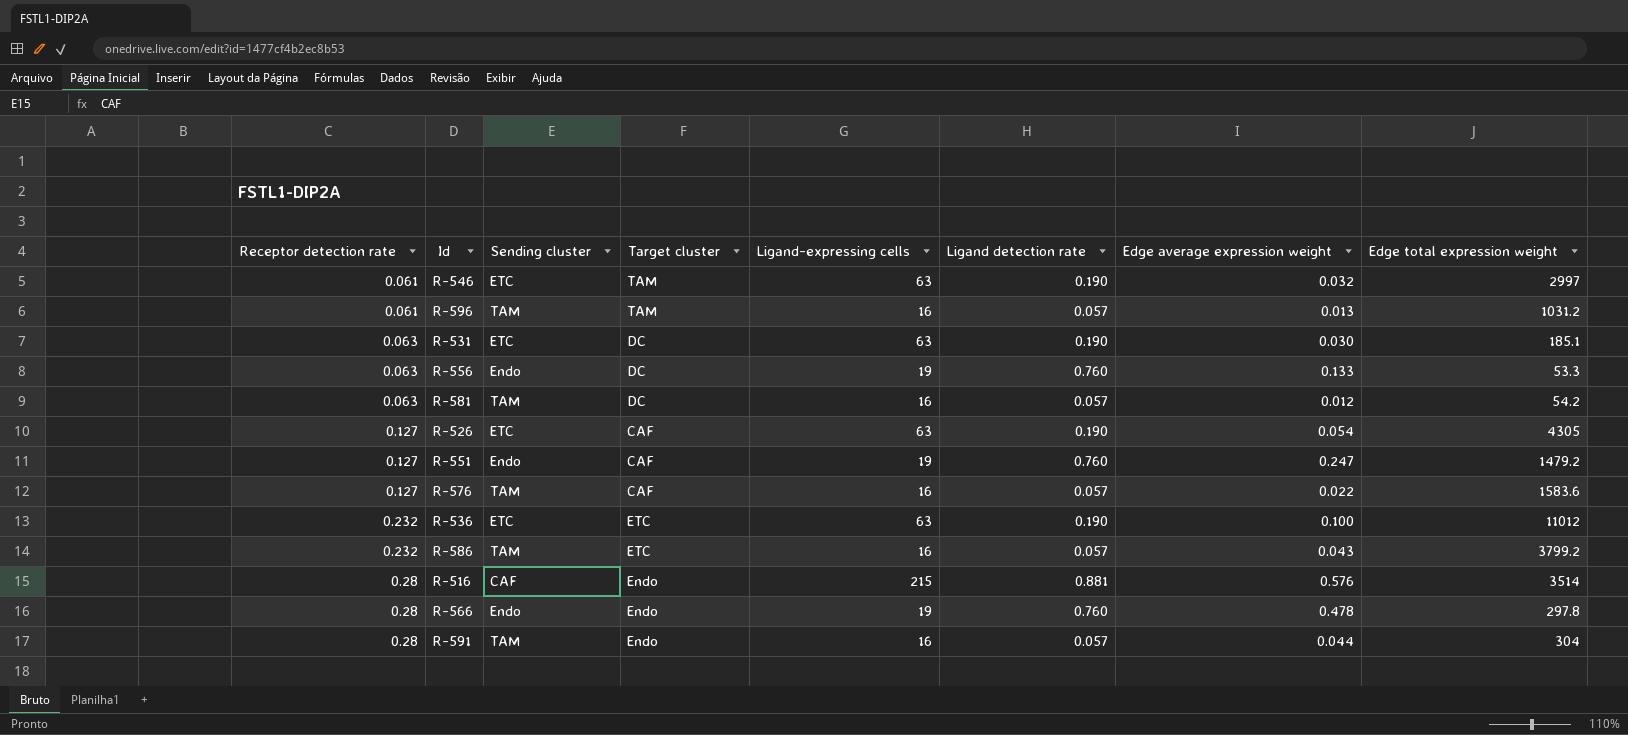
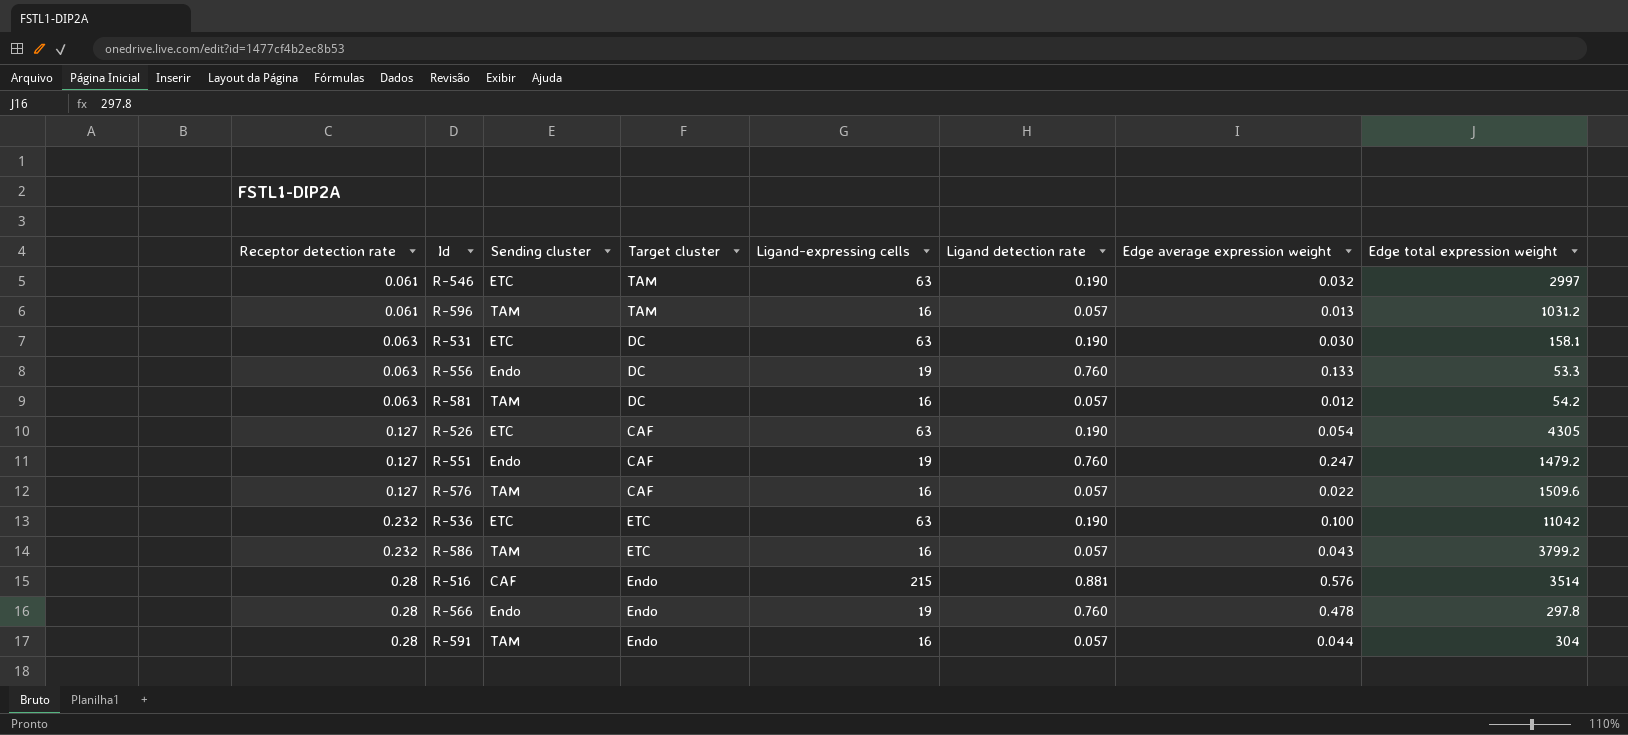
R-531 | Edge total expression weight: 185.1 -> 158.1
R-576 | Edge total expression weight: 1583.6 -> 1509.6
R-536 | Edge total expression weight: 11012 -> 11042

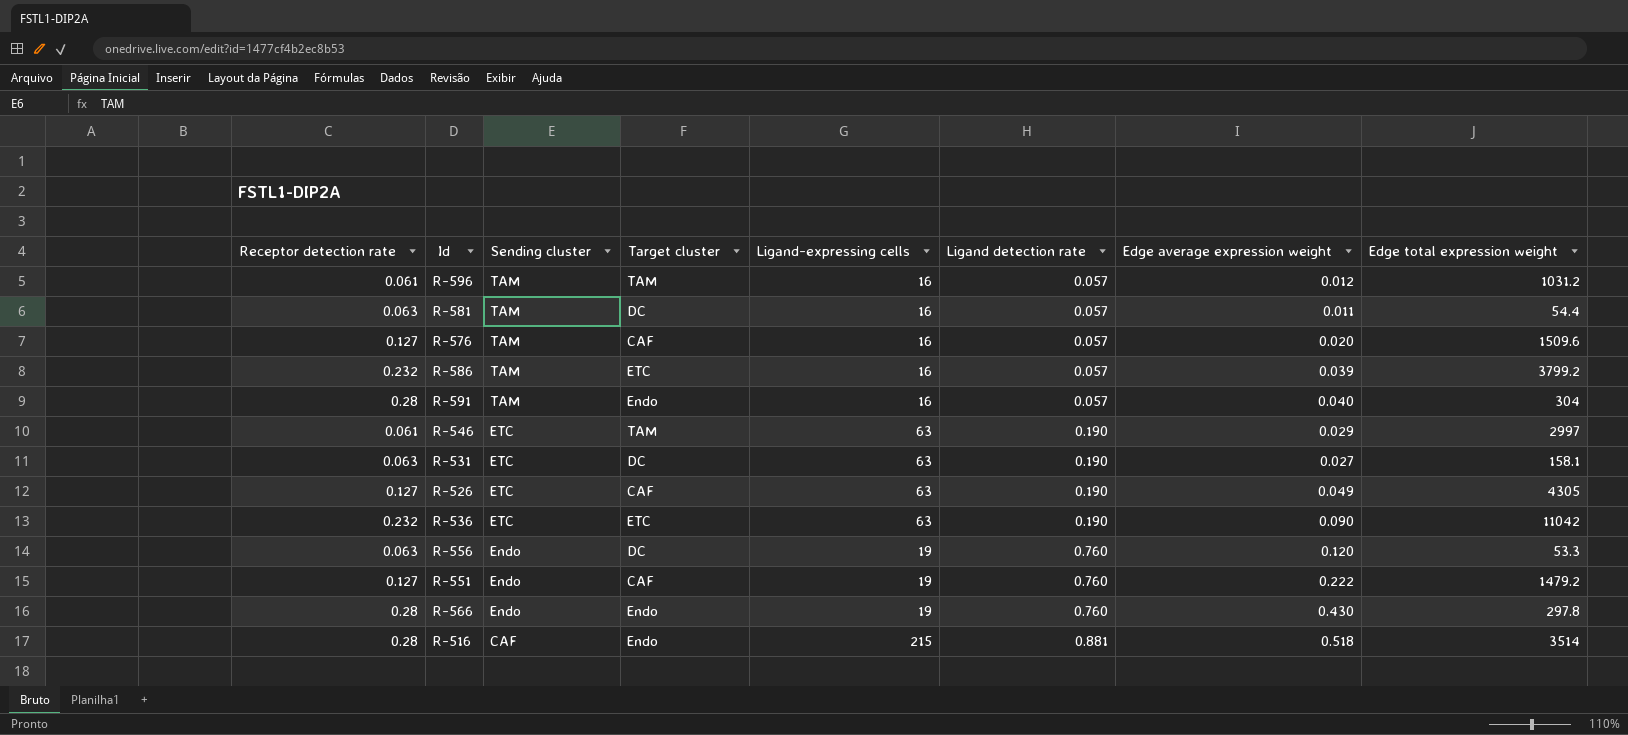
row order: Receptor detection rate ascending -> Sending cluster descending
R-596 | Edge average expression weight: 0.013 -> 0.012
R-581 | Edge average expression weight: 0.012 -> 0.011
R-581 | Edge total expression weight: 54.2 -> 54.4
R-576 | Edge average expression weight: 0.022 -> 0.020
R-586 | Edge average expression weight: 0.043 -> 0.039
R-591 | Edge average expression weight: 0.044 -> 0.040
R-546 | Edge average expression weight: 0.032 -> 0.029
R-531 | Edge average expression weight: 0.030 -> 0.027
R-526 | Edge average expression weight: 0.054 -> 0.049
R-536 | Edge average expression weight: 0.100 -> 0.090
R-556 | Edge average expression weight: 0.133 -> 0.120
R-551 | Edge average expression weight: 0.247 -> 0.222
R-566 | Edge average expression weight: 0.478 -> 0.430
R-516 | Edge average expression weight: 0.576 -> 0.518

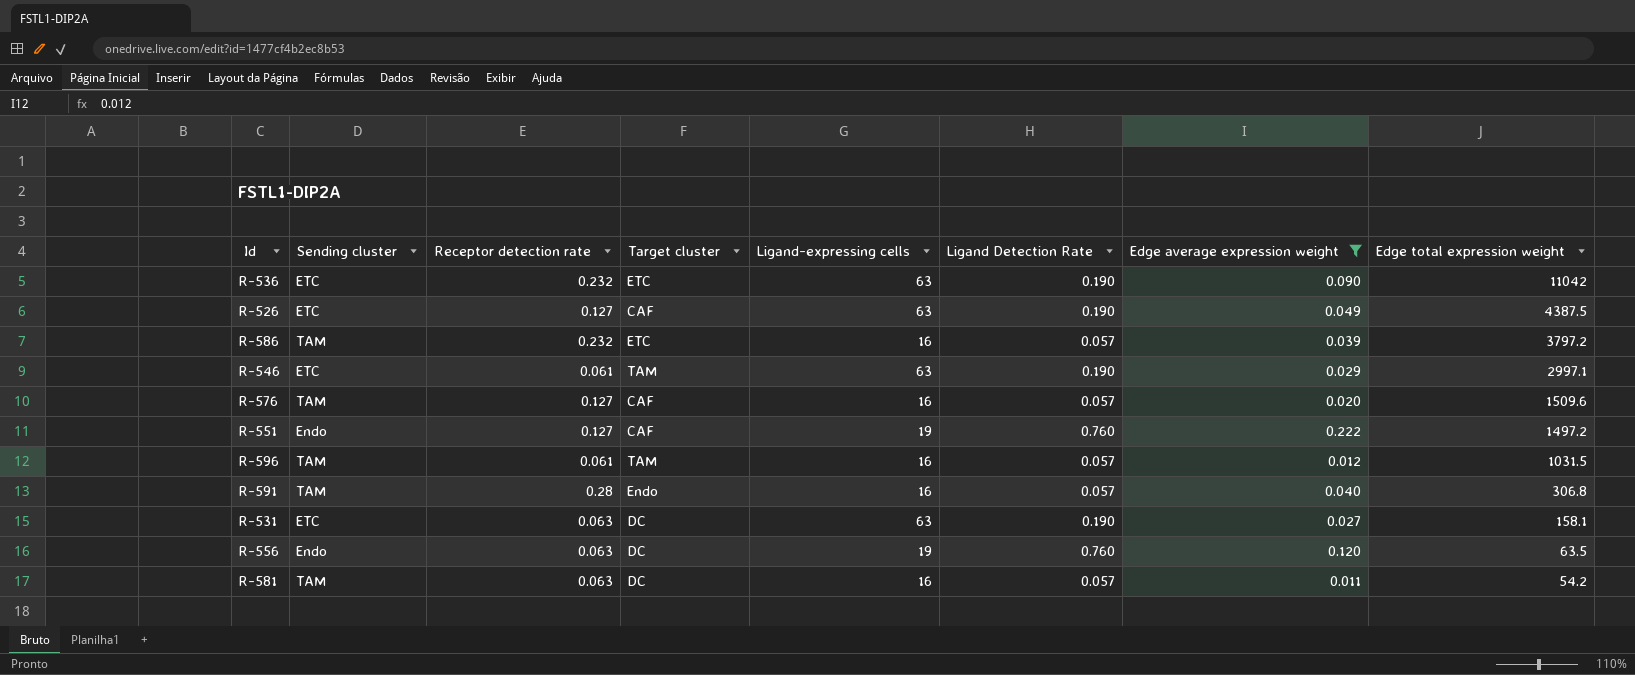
filter: none -> Edge average expression weight <= 0.222
row order: Sending cluster descending -> Edge total expression weight descending
column Receptor detection rate | position: 1 -> 3
column name: Ligand detection rate -> Ligand Detection Rate
R-526 | Edge total expression weight: 4305 -> 4387.5
R-586 | Edge total expression weight: 3799.2 -> 3797.2
R-546 | Edge total expression weight: 2997 -> 2997.1
R-551 | Edge total expression weight: 1479.2 -> 1497.2
R-596 | Edge total expression weight: 1031.2 -> 1031.5
R-591 | Edge total expression weight: 304 -> 306.8
R-556 | Edge total expression weight: 53.3 -> 63.5
R-581 | Edge total expression weight: 54.4 -> 54.2

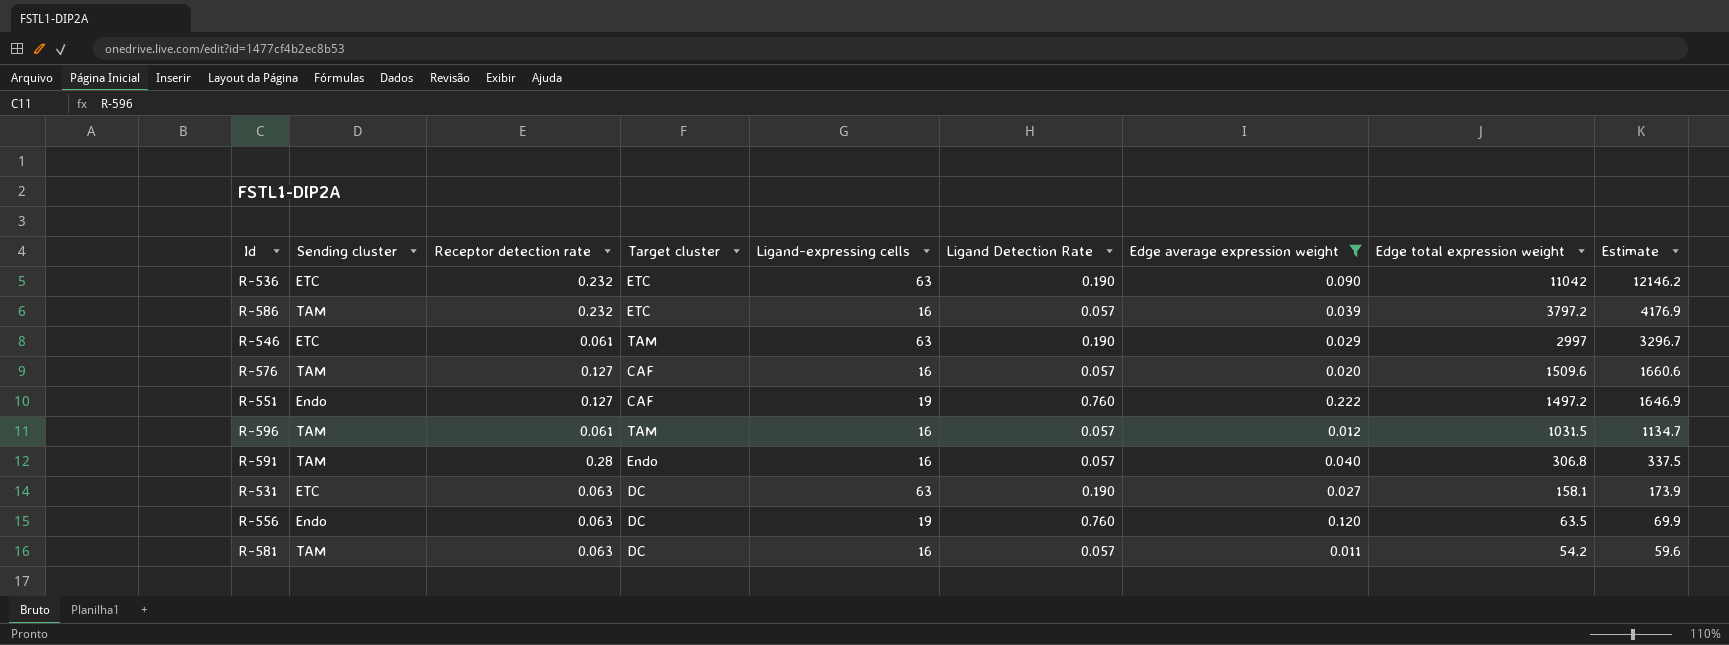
column Estimate | formula: none -> [Edge total expression weight] * 1.1
row R-526: ETC | 0.127 | CAF | 63 | 0.190 | 0.049 | 4387.5 -> none
R-546 | Edge total expression weight: 2997.1 -> 2997

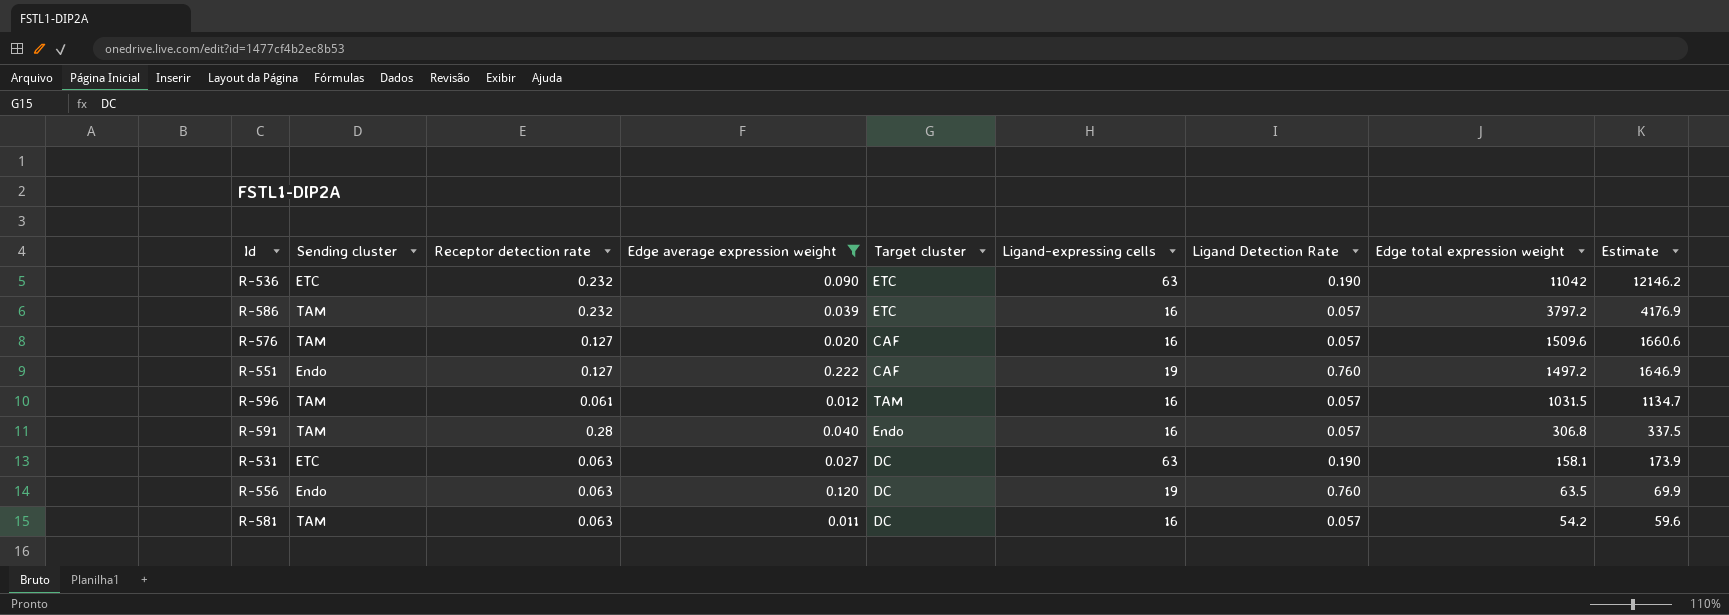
column Edge average expression weight | position: 7 -> 4
row R-546: ETC | 0.061 | TAM | 63 | 0.190 | 0.029 | 2997 | 3296.7 -> none

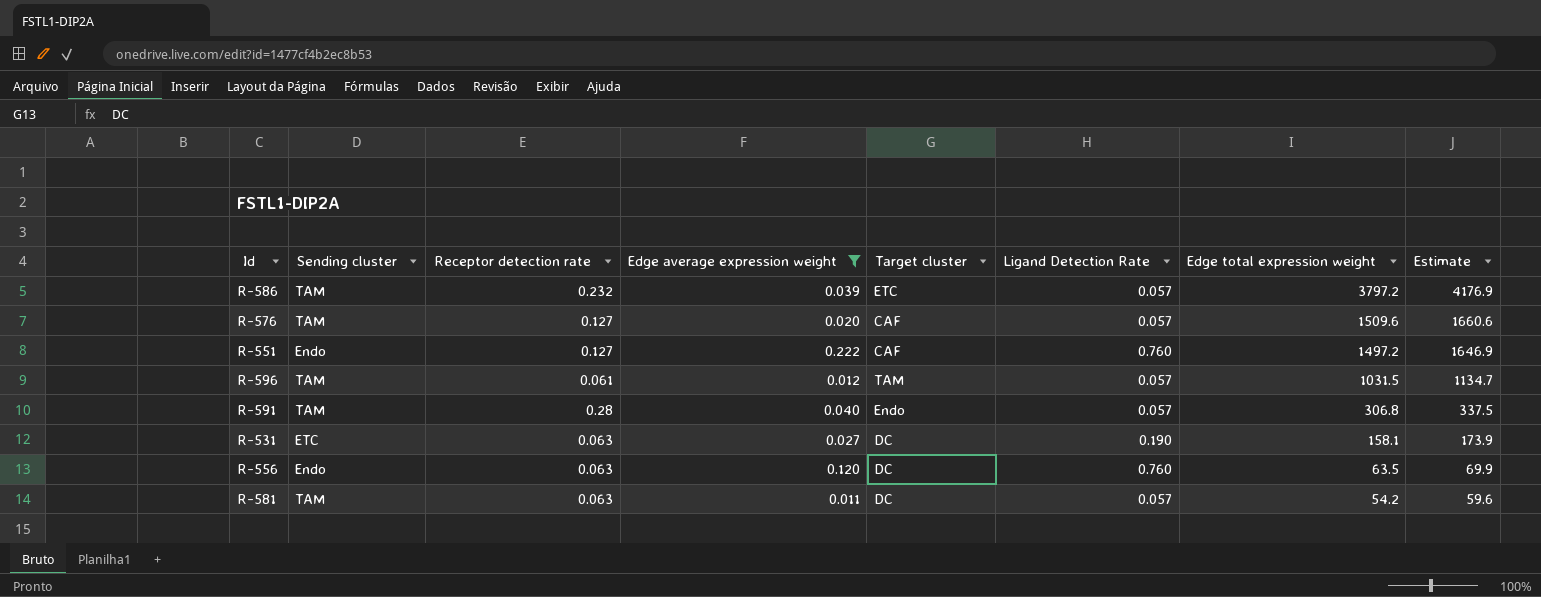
column Ligand-expressing cells | position: 6 -> none
row R-536: ETC | 0.232 | 0.090 | ETC | 63 | 0.190 | 11042 | 12146.2 -> none

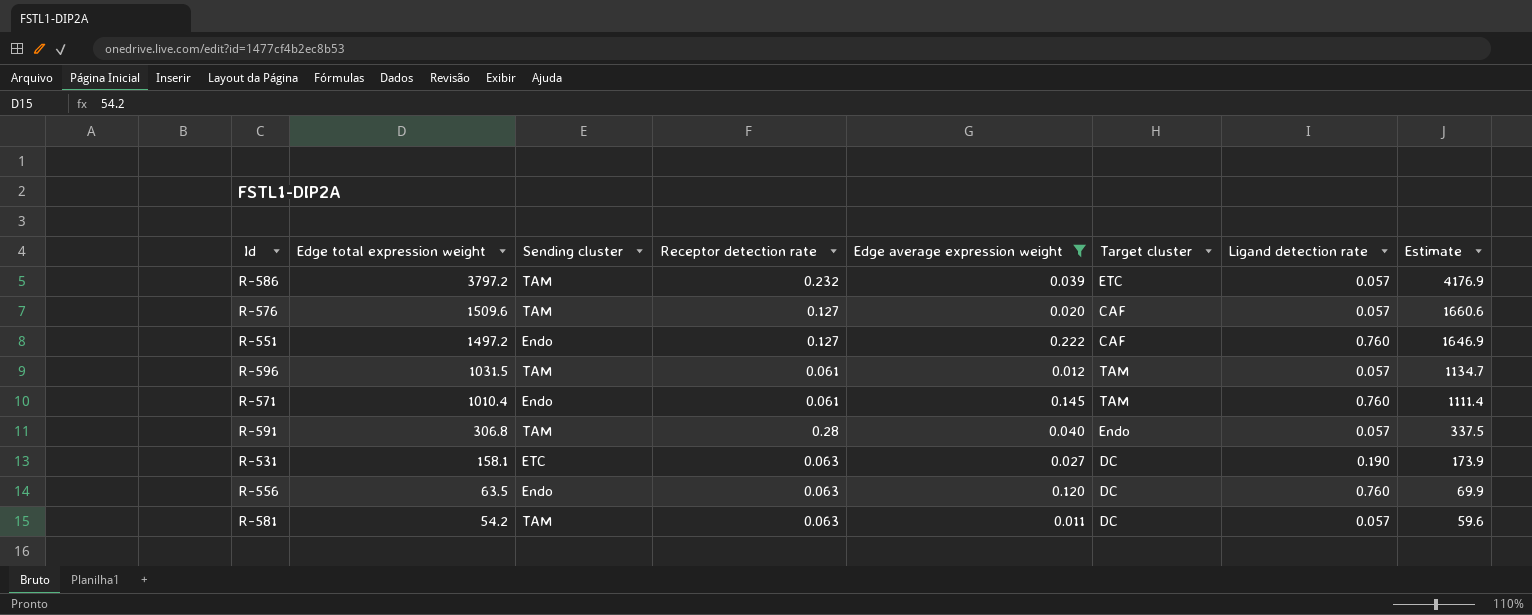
column Edge total expression weight | position: 7 -> 2
column name: Ligand Detection Rate -> Ligand detection rate
row R-571: none -> 1010.4 | Endo | 0.061 | 0.145 | TAM | 0.760 | 1111.4

